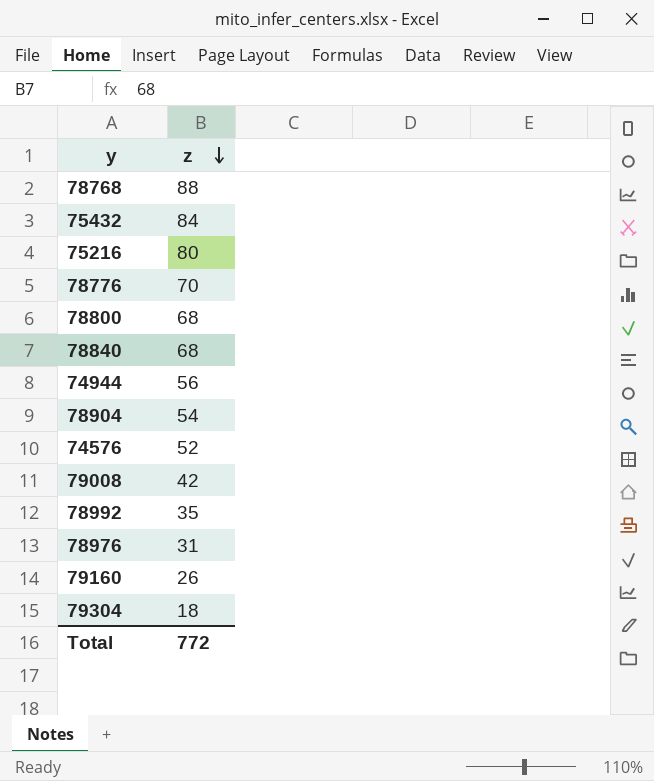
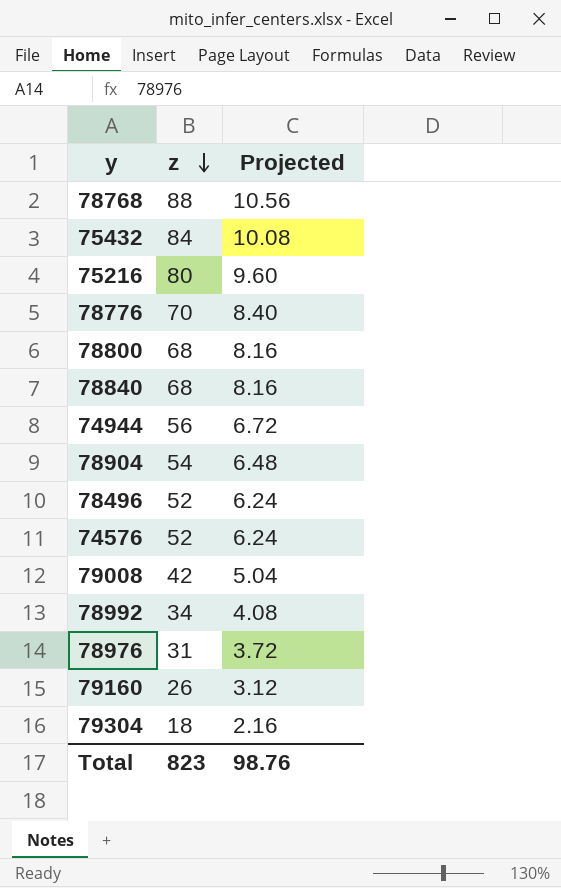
column Projected | formula: none -> [z] * 0.12
row 78496: none -> 52 | 6.24
78992 | z: 35 -> 34
Total | z: 772 -> 823

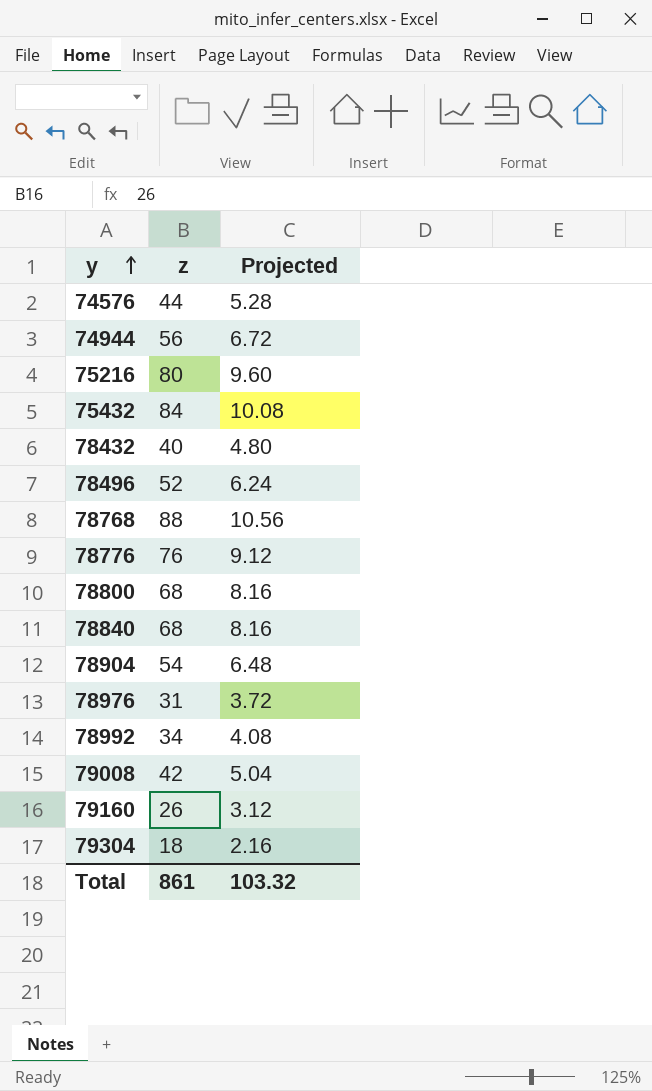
row order: z descending -> y ascending
74576 | z: 52 -> 44
74576 | Projected: 6.24 -> 5.28
row 78432: none -> 40 | 4.80
78776 | z: 70 -> 76
78776 | Projected: 8.40 -> 9.12
Total | z: 823 -> 861
Total | Projected: 98.76 -> 103.32

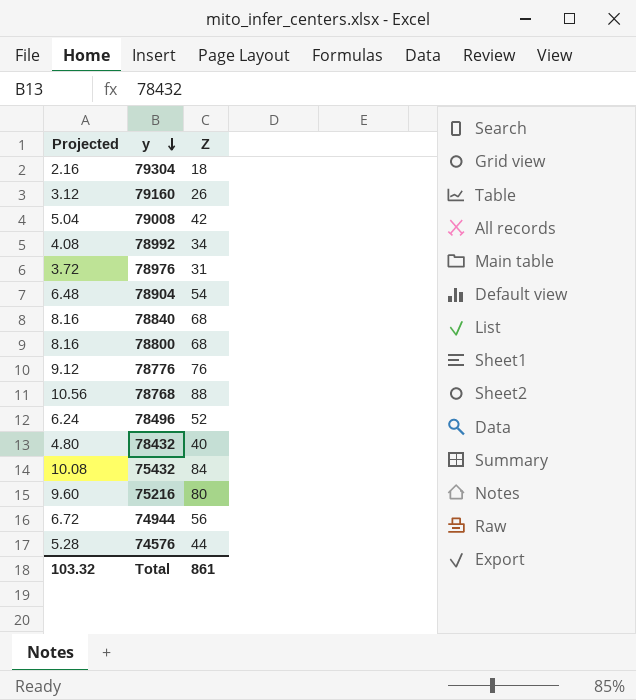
row order: y ascending -> y descending
column Projected | position: 3 -> 1
column name: z -> Z

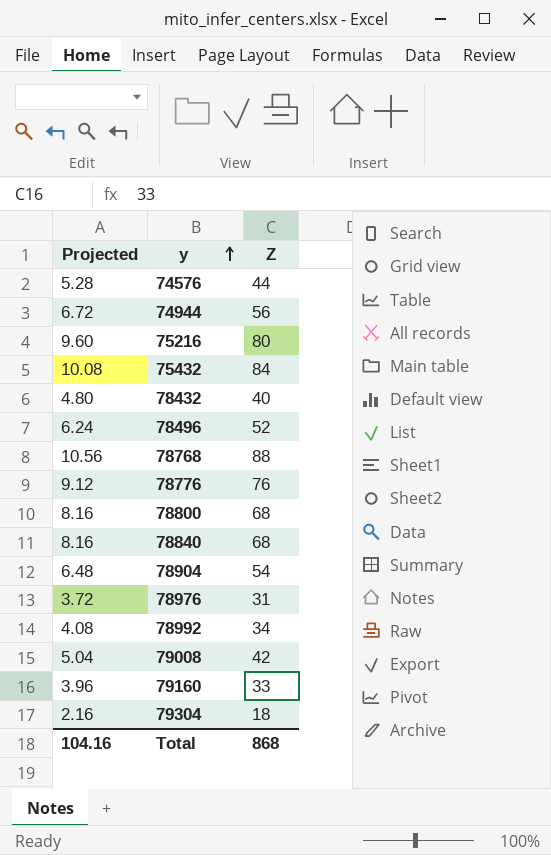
row order: y descending -> y ascending
79160 | Projected: 3.12 -> 3.96
79160 | Z: 26 -> 33
Total | Projected: 103.32 -> 104.16
Total | Z: 861 -> 868

